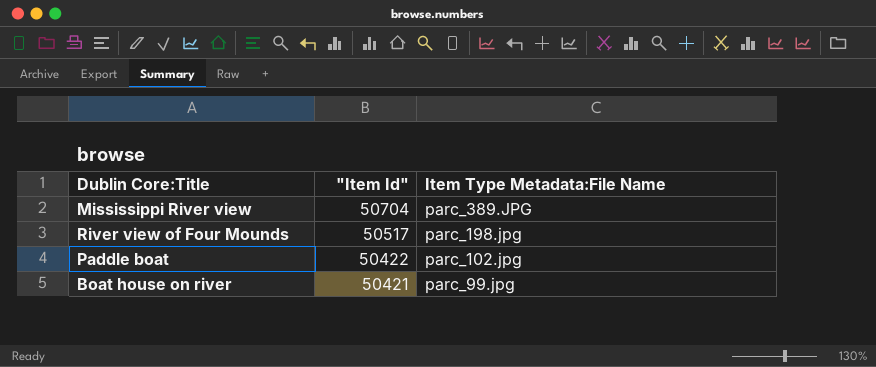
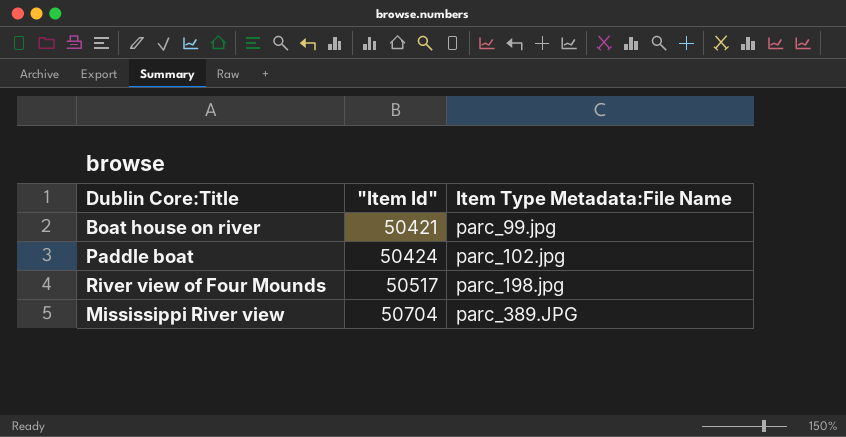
row order: "Item Id" descending -> "Item Id" ascending
Paddle boat | "Item Id": 50422 -> 50424

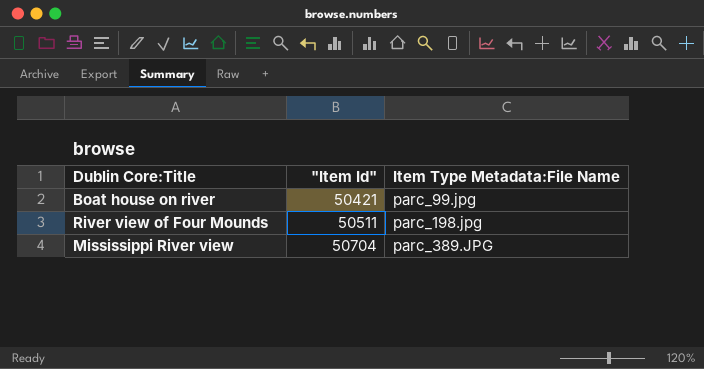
row Paddle boat: 50424 | parc_102.jpg -> none
River view of Four Mounds | "Item Id": 50517 -> 50511

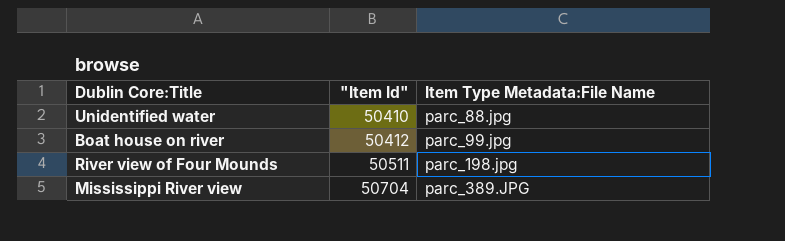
row Unidentified water: none -> 50410 | parc_88.jpg
Boat house on river | "Item Id": 50421 -> 50412

